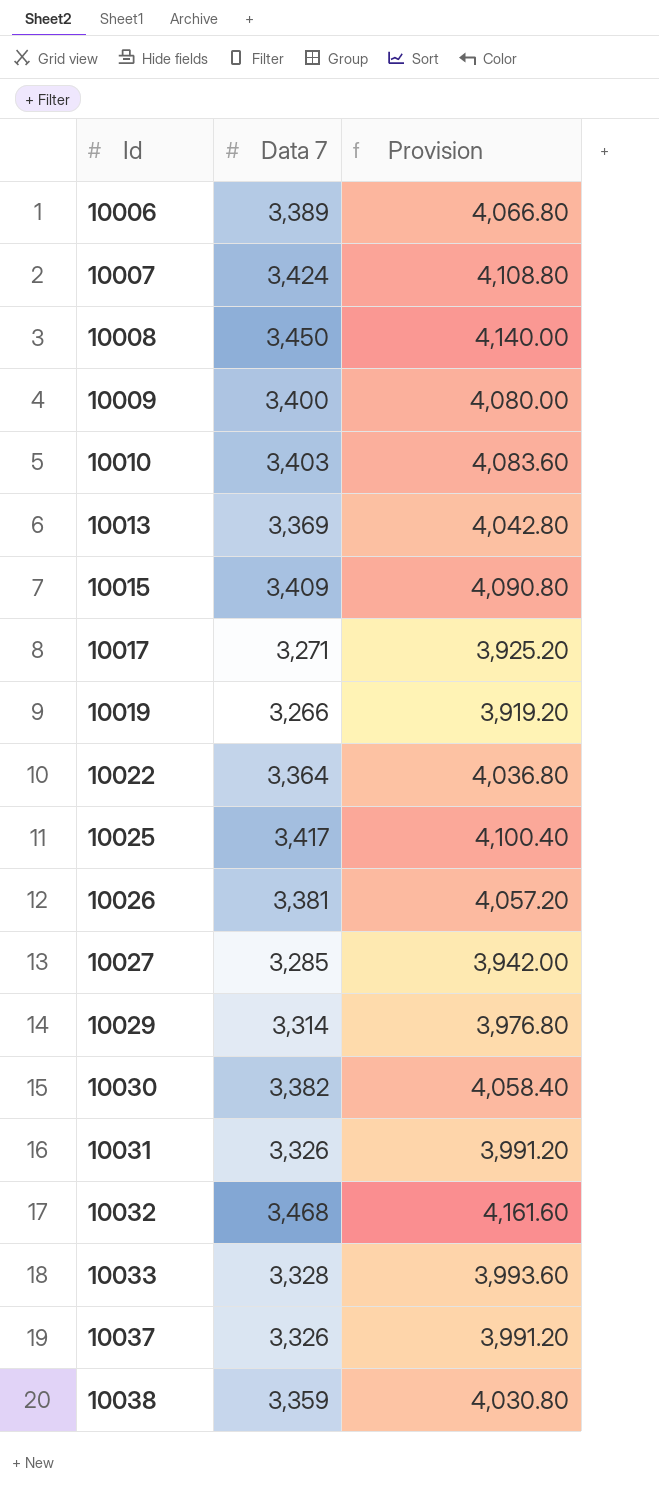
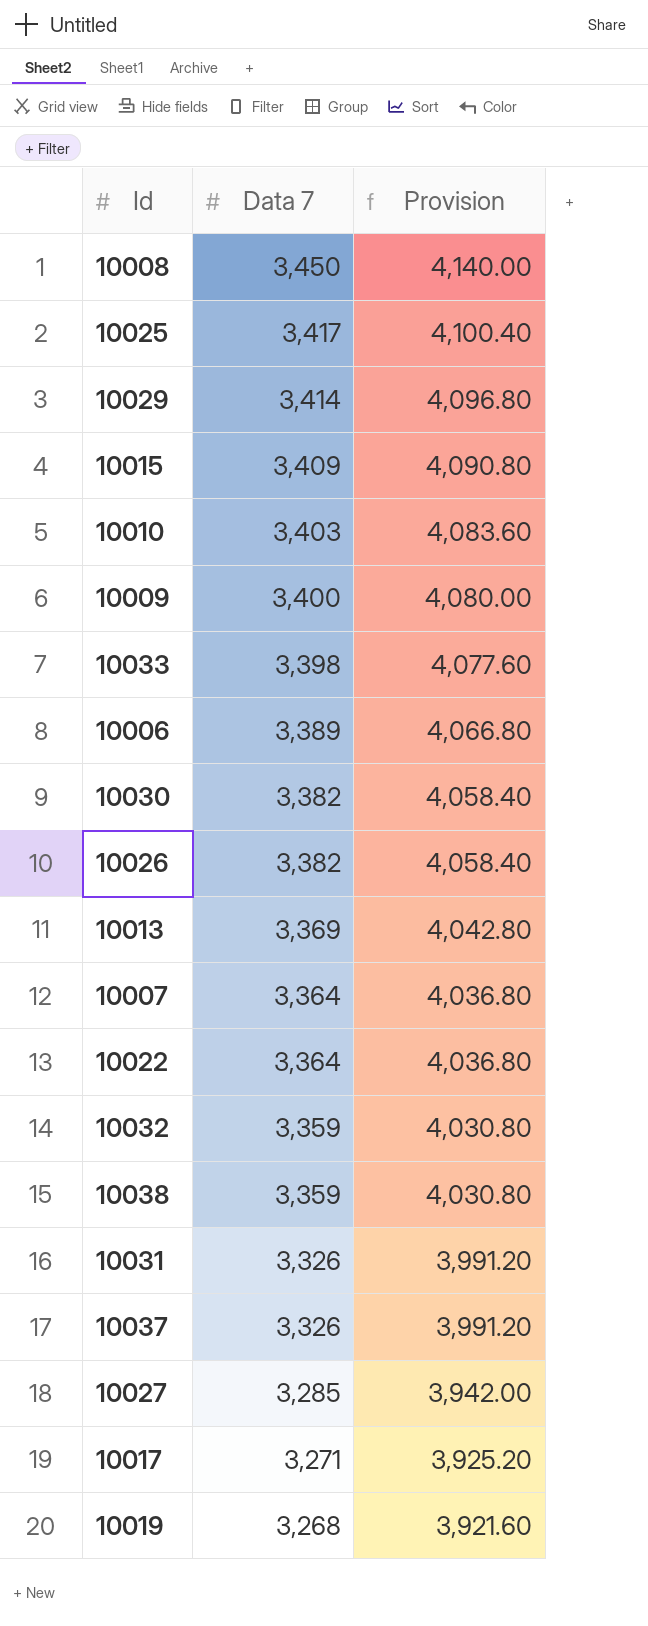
row order: Id ascending -> Data 7 descending
10029 | Data 7: 3,314 -> 3,414
10029 | Provision: 3,976.80 -> 4,096.80
10033 | Data 7: 3,328 -> 3,398
10033 | Provision: 3,993.60 -> 4,077.60
10026 | Data 7: 3,381 -> 3,382
10026 | Provision: 4,057.20 -> 4,058.40
10007 | Data 7: 3,424 -> 3,364
10007 | Provision: 4,108.80 -> 4,036.80
10032 | Data 7: 3,468 -> 3,359
10032 | Provision: 4,161.60 -> 4,030.80
10019 | Data 7: 3,266 -> 3,268
10019 | Provision: 3,919.20 -> 3,921.60

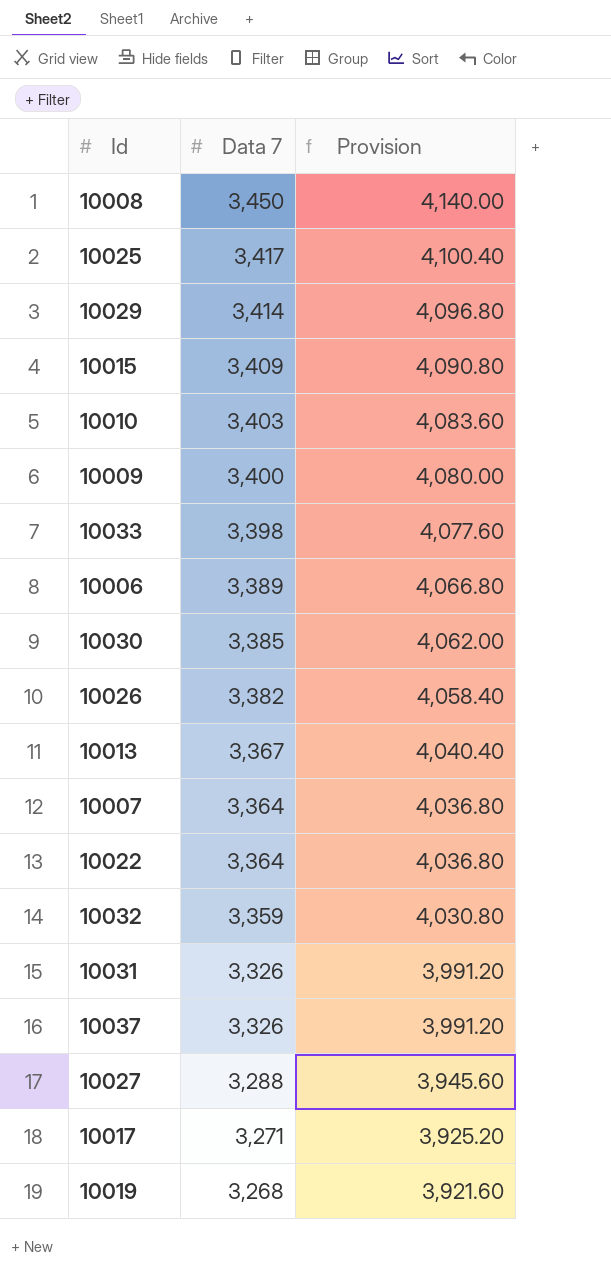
row 10038: 3,359 | 4,030.80 -> none
10030 | Data 7: 3,382 -> 3,385
10030 | Provision: 4,058.40 -> 4,062.00
10013 | Data 7: 3,369 -> 3,367
10013 | Provision: 4,042.80 -> 4,040.40
10027 | Data 7: 3,285 -> 3,288
10027 | Provision: 3,942.00 -> 3,945.60

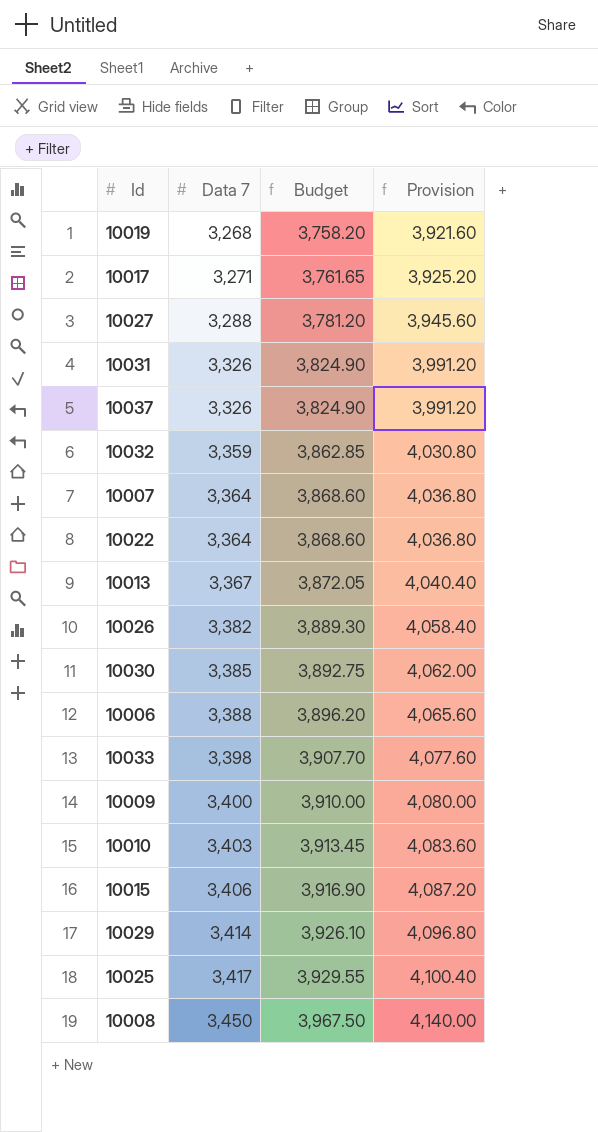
row order: Data 7 descending -> Data 7 ascending
column Budget | formula: none -> [Data 7] * 1.15
10006 | Data 7: 3,389 -> 3,388
10006 | Provision: 4,066.80 -> 4,065.60
10015 | Data 7: 3,409 -> 3,406
10015 | Provision: 4,090.80 -> 4,087.20

